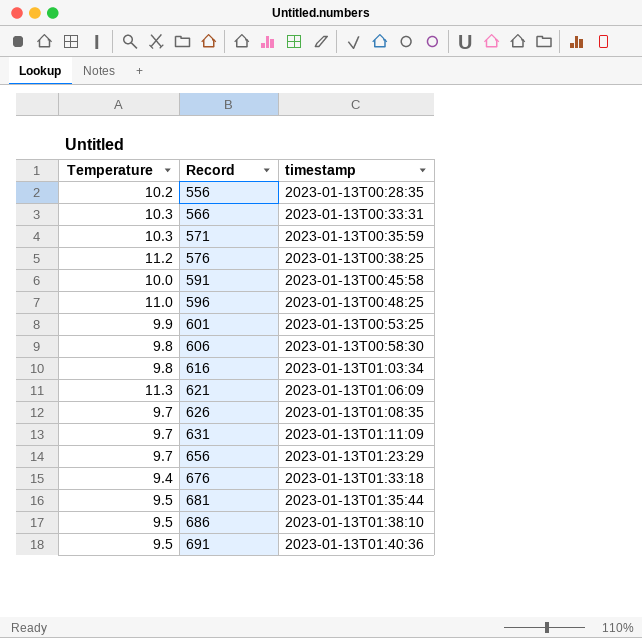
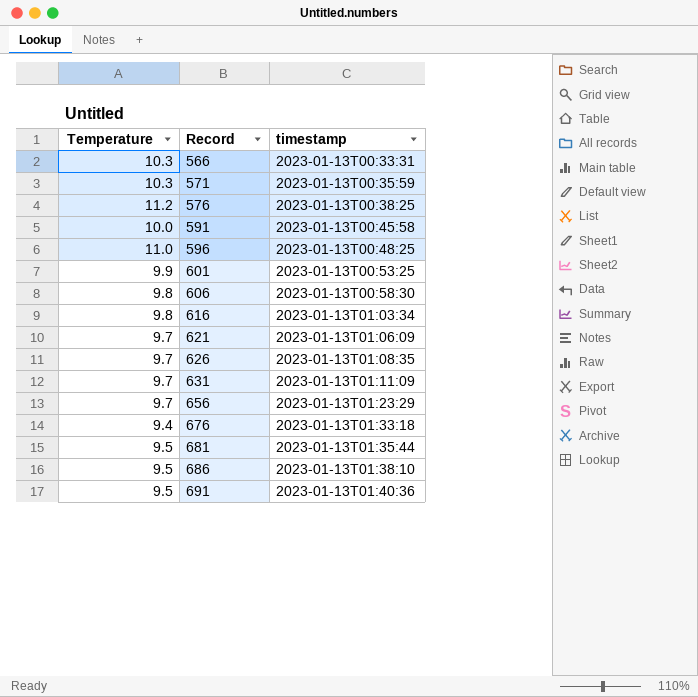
row 556: 10.2 | 2023-01-13T00:28:35 -> none
621 | Temperature: 11.3 -> 9.7

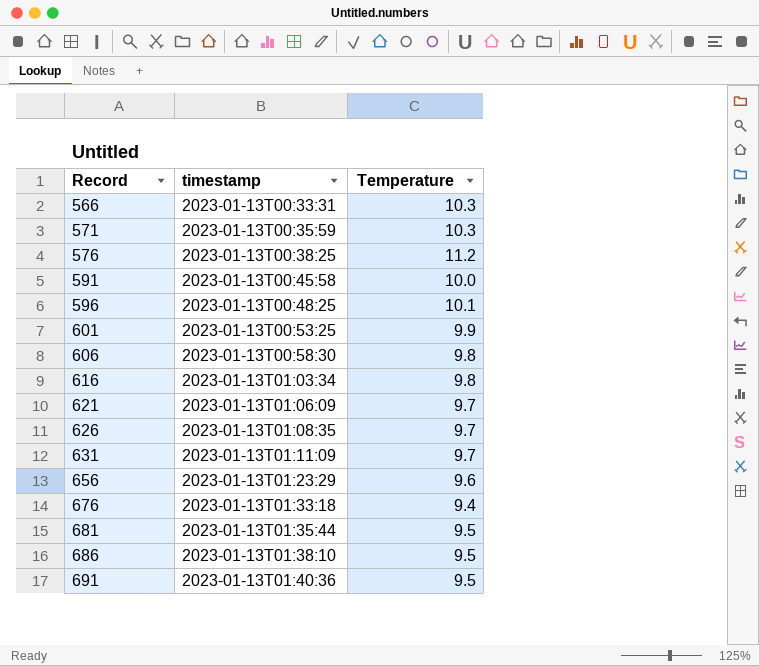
column Temperature | position: 1 -> 3
596 | Temperature: 11.0 -> 10.1
656 | Temperature: 9.7 -> 9.6

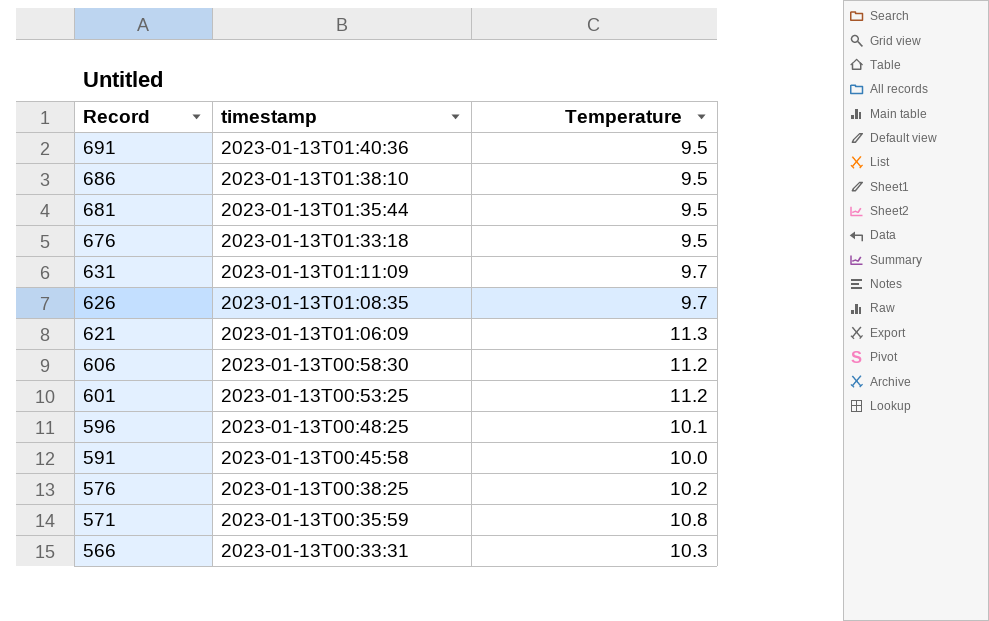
row order: Record ascending -> Record descending
row 616: 2023-01-13T01:03:34 | 9.8 -> none
row 656: 2023-01-13T01:23:29 | 9.6 -> none
676 | Temperature: 9.4 -> 9.5
621 | Temperature: 9.7 -> 11.3
606 | Temperature: 9.8 -> 11.2
601 | Temperature: 9.9 -> 11.2
576 | Temperature: 11.2 -> 10.2
571 | Temperature: 10.3 -> 10.8

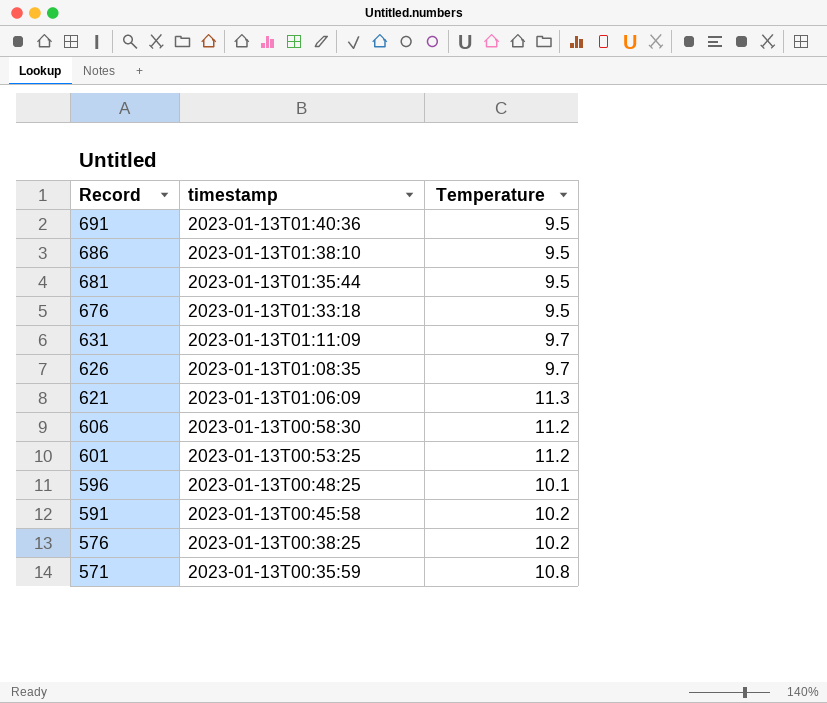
row 566: 2023-01-13T00:33:31 | 10.3 -> none
591 | Temperature: 10.0 -> 10.2

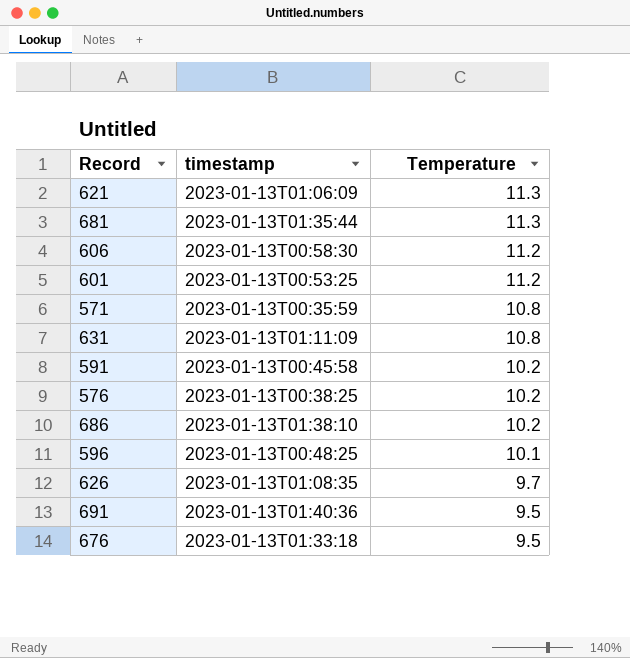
row order: Record descending -> Temperature descending
681 | Temperature: 9.5 -> 11.3
631 | Temperature: 9.7 -> 10.8
686 | Temperature: 9.5 -> 10.2

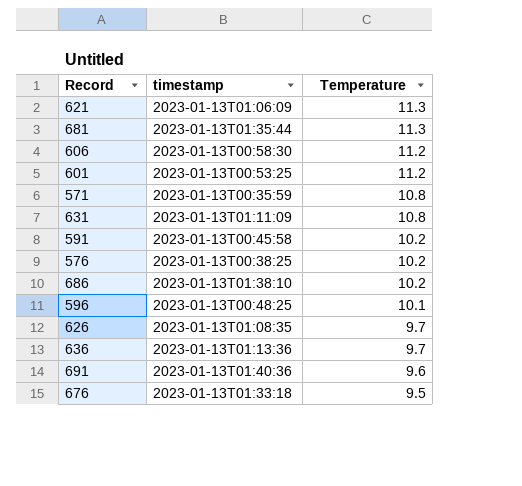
row 636: none -> 2023-01-13T01:13:36 | 9.7
691 | Temperature: 9.5 -> 9.6

